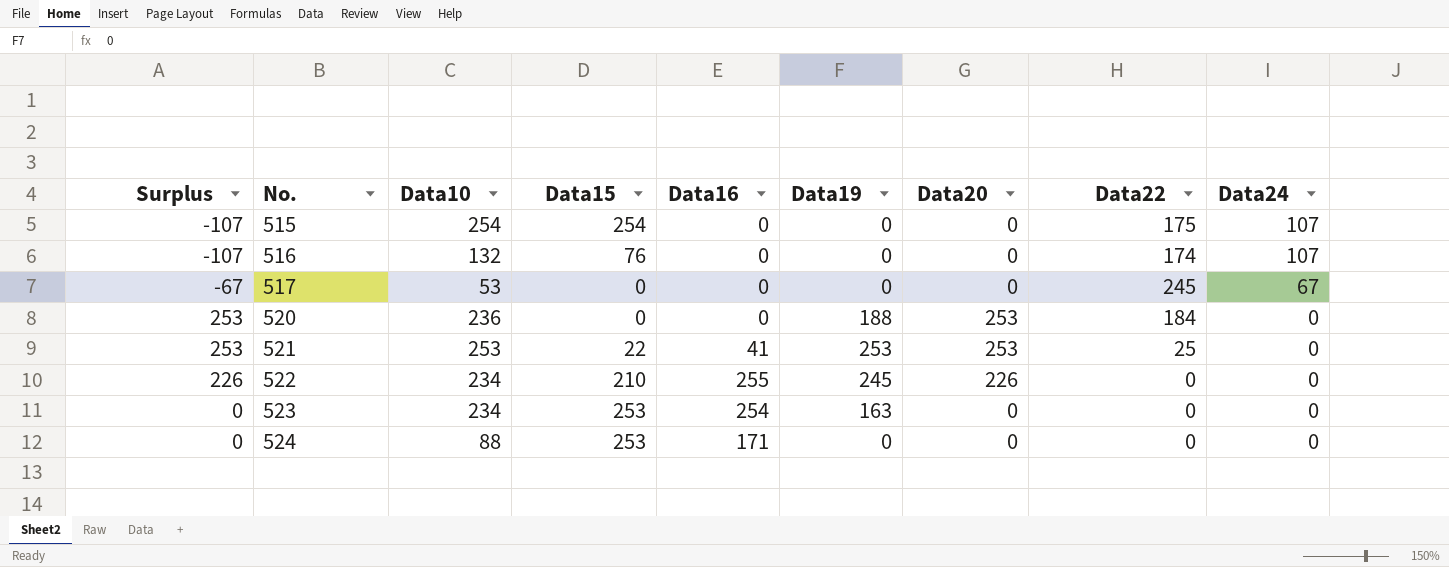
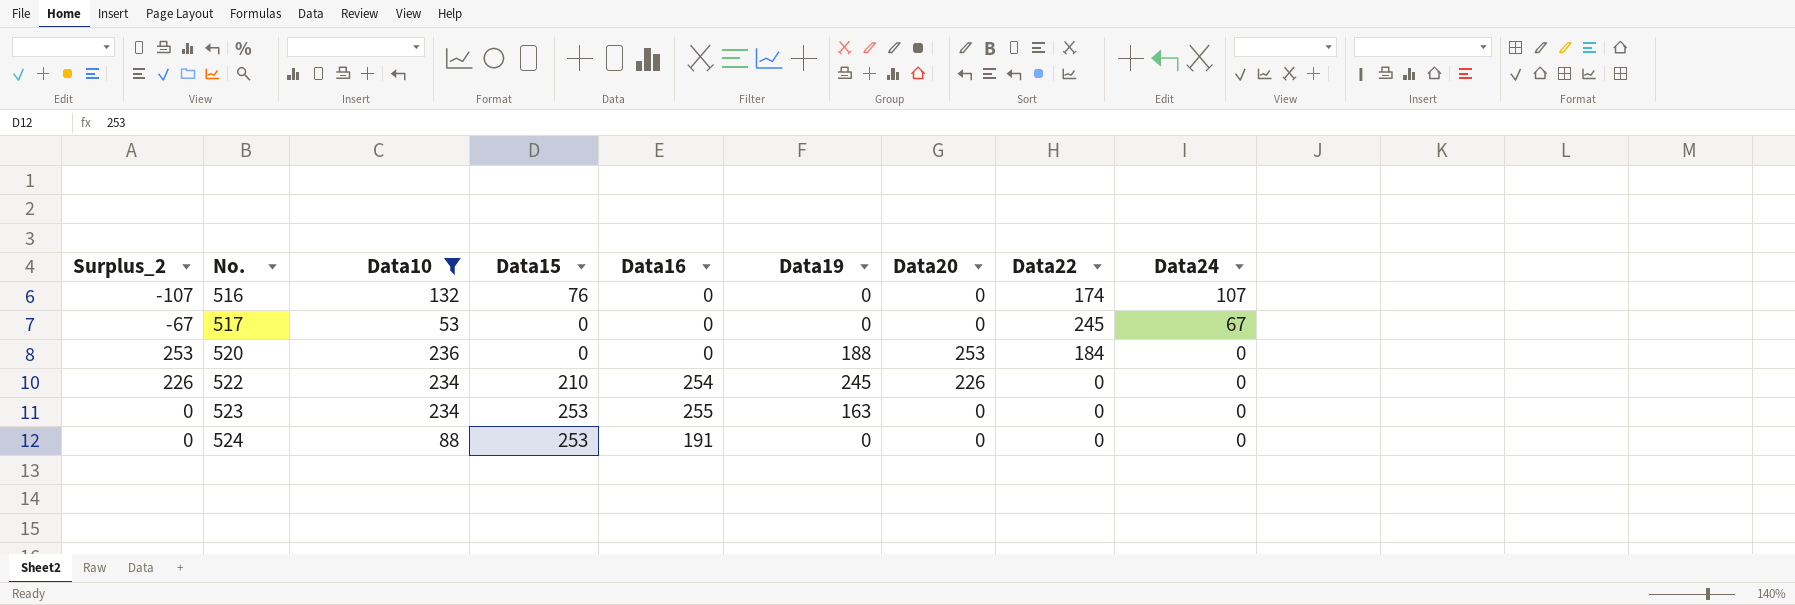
filter: none -> Data10 <= 236
column name: Surplus -> Surplus_2
522 | Data16: 255 -> 254
523 | Data16: 254 -> 255
524 | Data16: 171 -> 191

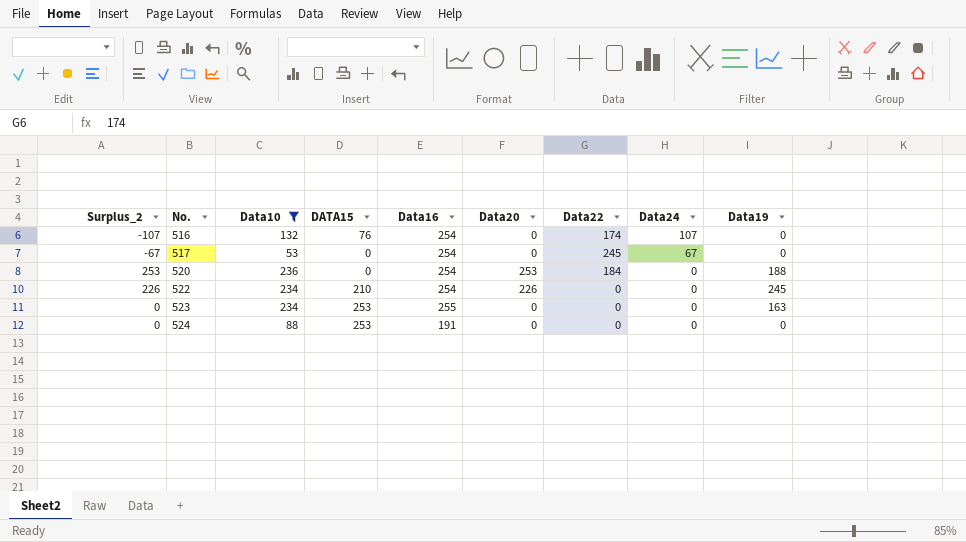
column name: Data15 -> DATA15
column Data19 | position: 6 -> 9
516 | Data16: 0 -> 254
517 | Data16: 0 -> 254
520 | Data16: 0 -> 254

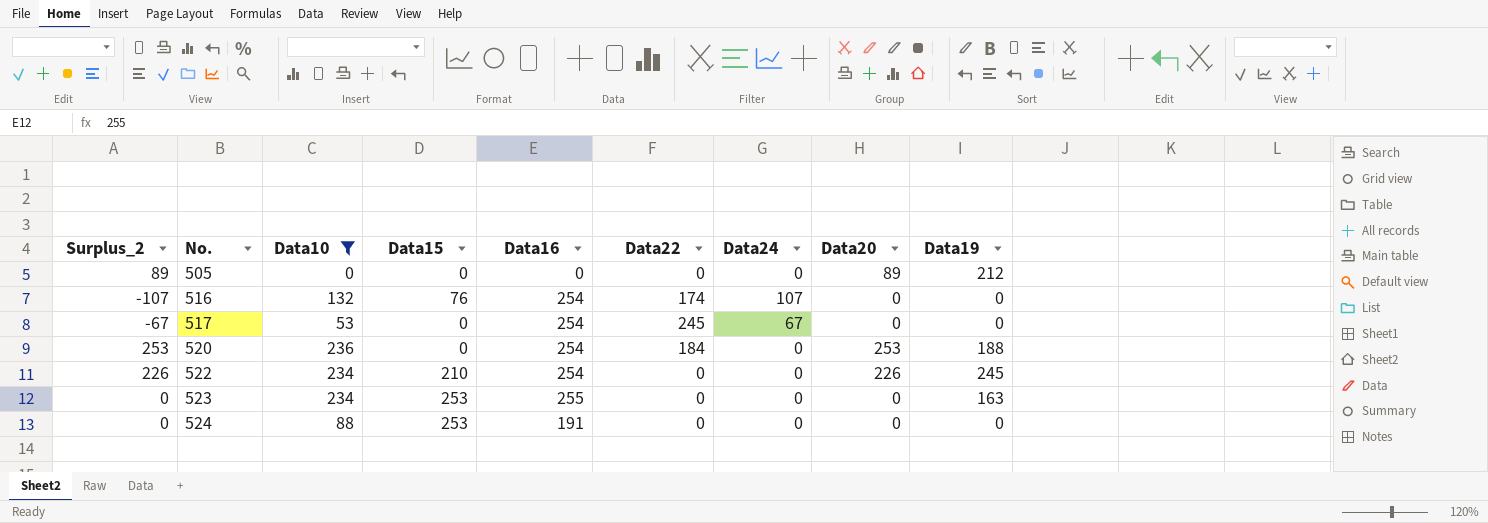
column name: DATA15 -> Data15
column Data20 | position: 6 -> 8
row 505: none -> 89 | 0 | 0 | 0 | 0 | 0 | 89 | 212

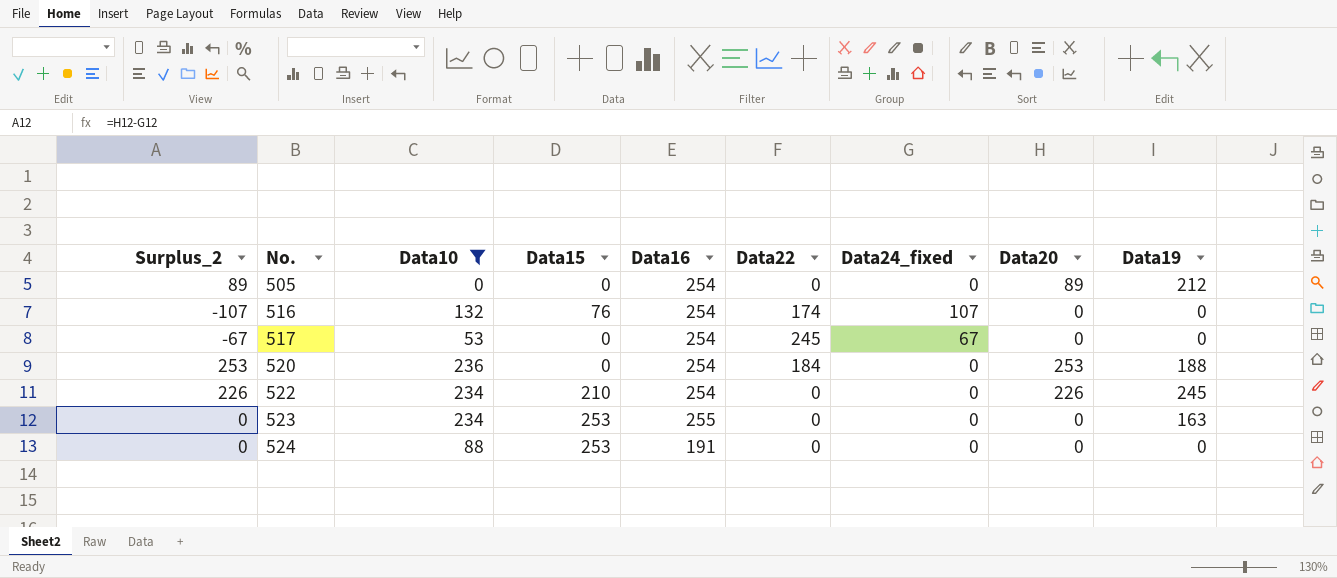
column name: Data24 -> Data24_fixed
505 | Data16: 0 -> 254

